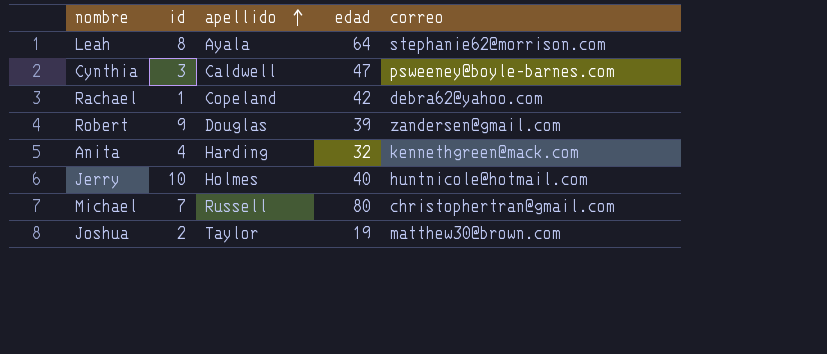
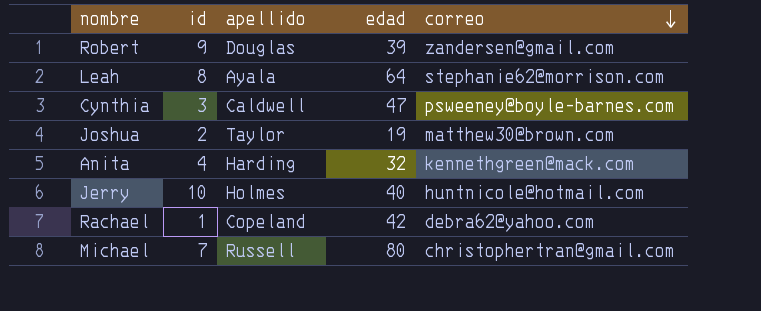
row order: apellido ascending -> correo descending

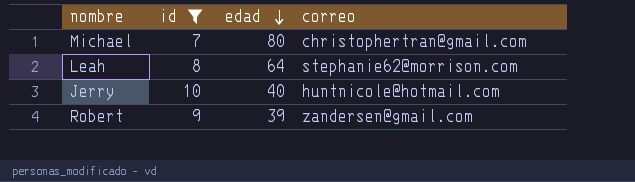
filter: none -> id >= 7
row order: correo descending -> edad descending
column apellido | position: 3 -> none

